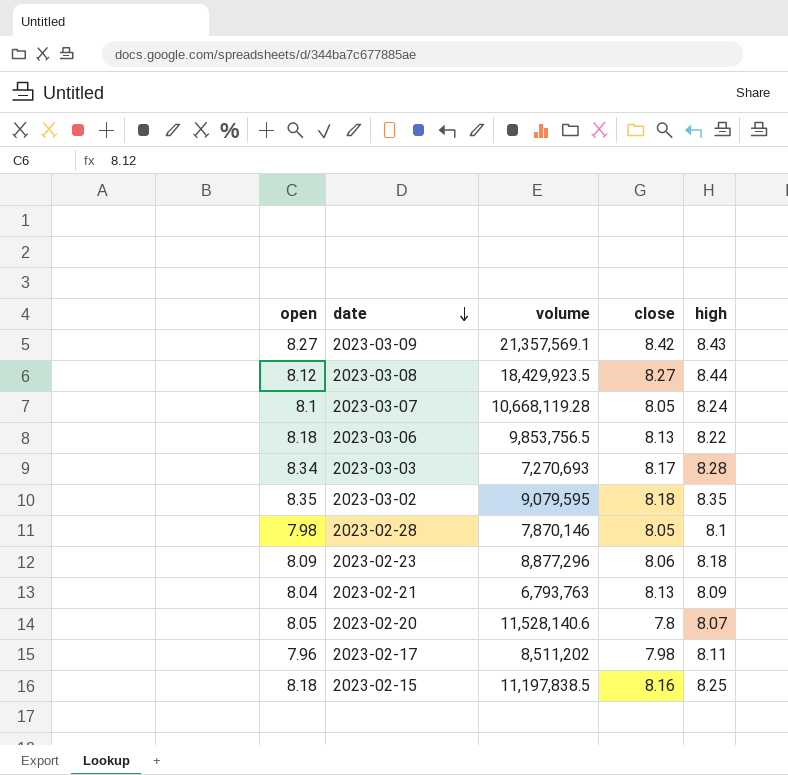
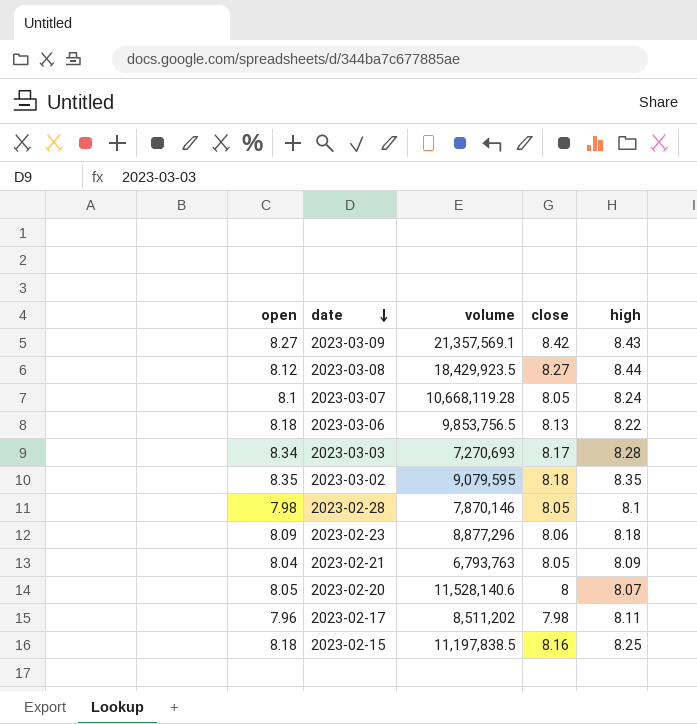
2023-02-21 | close: 8.13 -> 8.05
2023-02-20 | close: 7.8 -> 8

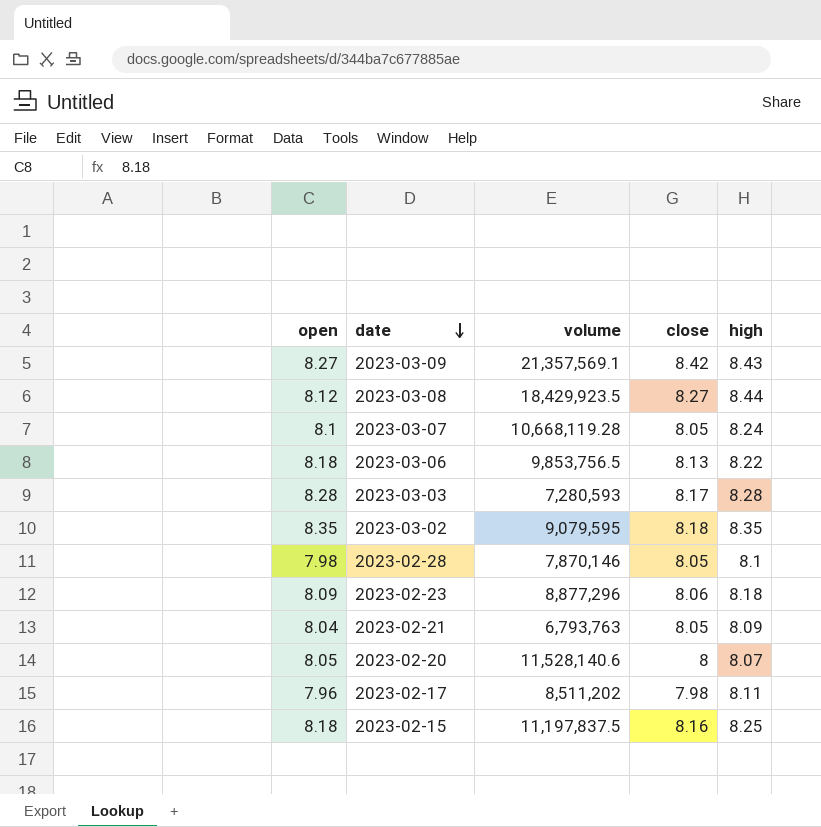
2023-03-03 | open: 8.34 -> 8.28
2023-03-03 | volume: 7,270,693 -> 7,280,593
2023-02-15 | volume: 11,197,838.5 -> 11,197,837.5

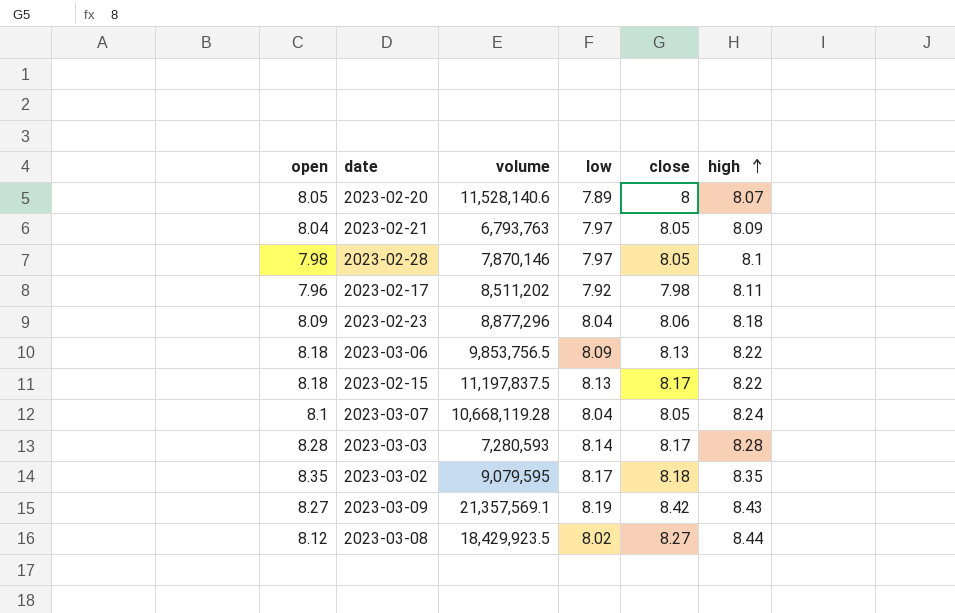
row order: date descending -> high ascending
column low | position: none -> 4
2023-02-15 | close: 8.16 -> 8.17
2023-02-15 | high: 8.25 -> 8.22

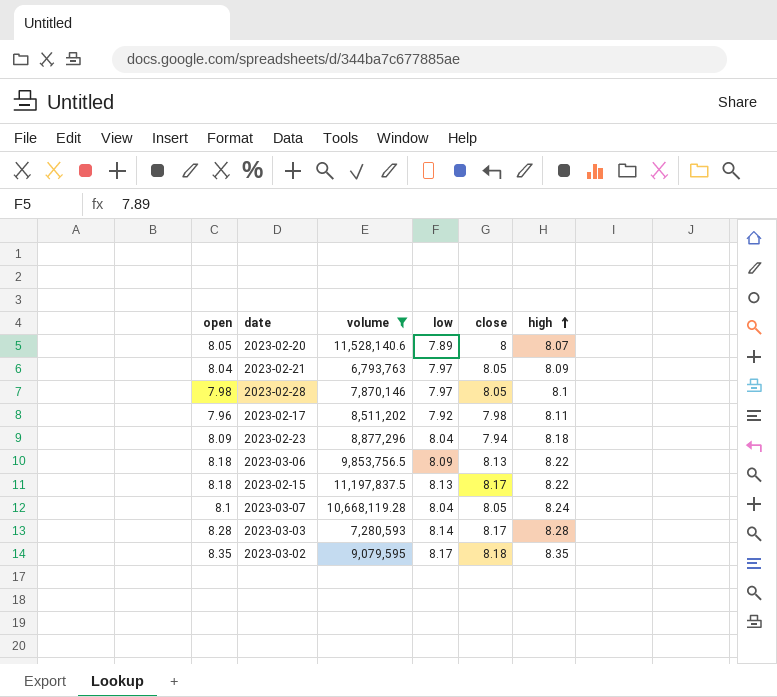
filter: none -> volume <= 11,528,140.6
2023-02-23 | close: 8.06 -> 7.94

